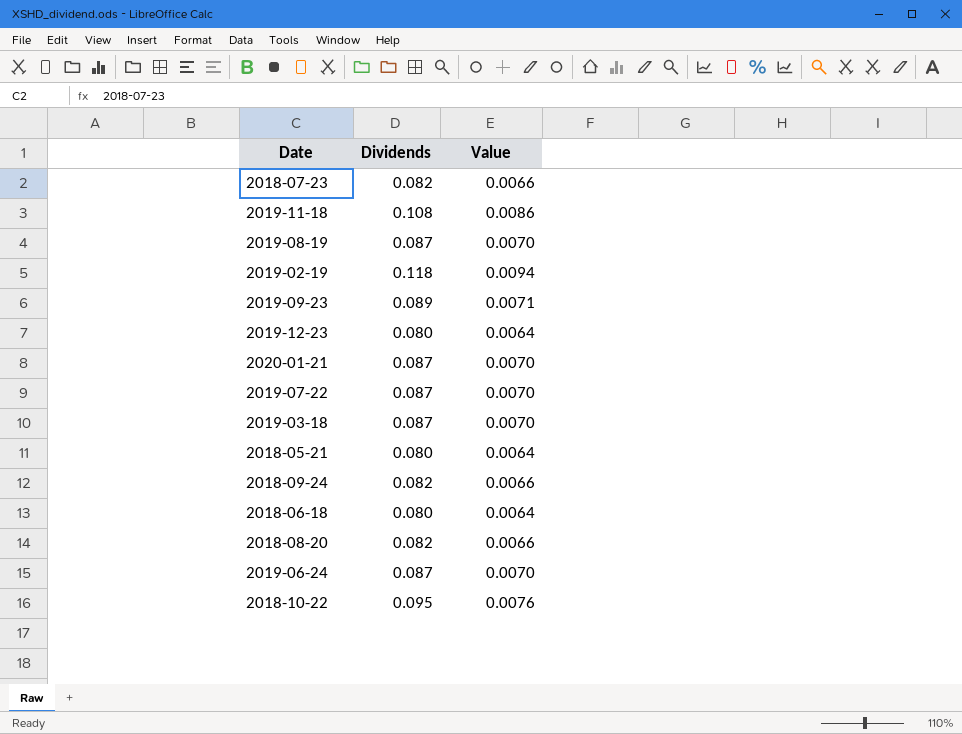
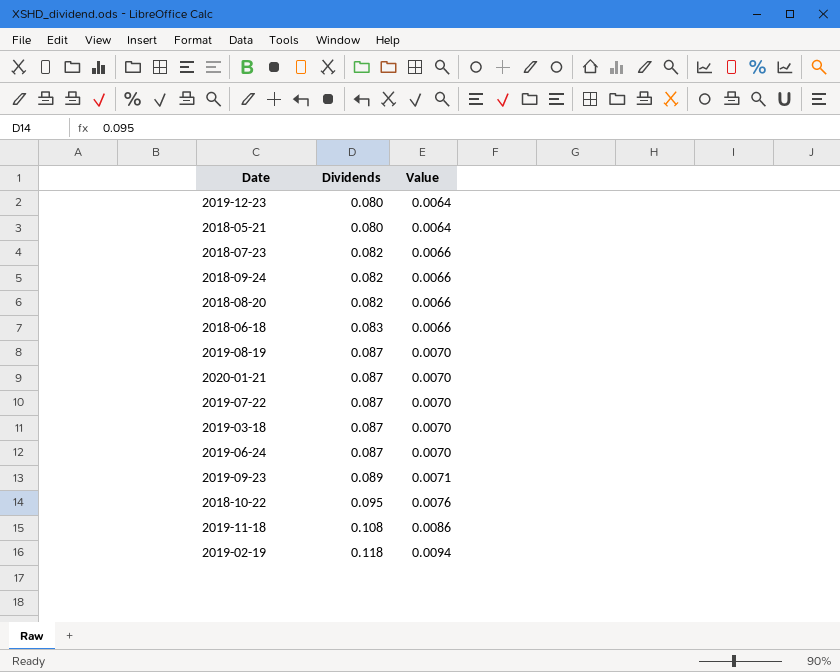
row order: none -> Dividends ascending
2018-06-18 | Dividends: 0.080 -> 0.083
2018-06-18 | Value: 0.0064 -> 0.0066

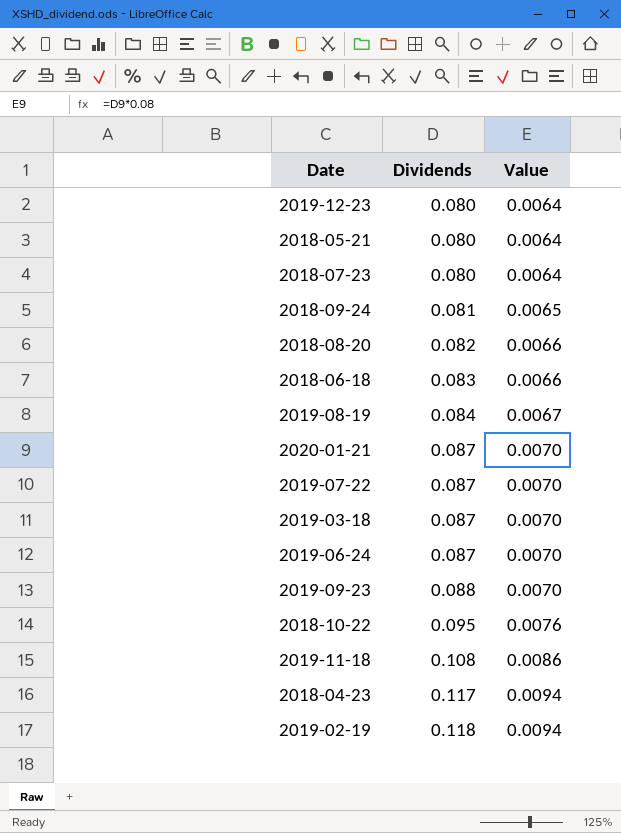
2018-07-23 | Dividends: 0.082 -> 0.080
2018-07-23 | Value: 0.0066 -> 0.0064
2018-09-24 | Dividends: 0.082 -> 0.081
2018-09-24 | Value: 0.0066 -> 0.0065
2019-08-19 | Dividends: 0.087 -> 0.084
2019-08-19 | Value: 0.0070 -> 0.0067
2019-09-23 | Dividends: 0.089 -> 0.088
2019-09-23 | Value: 0.0071 -> 0.0070
row 2018-04-23: none -> 0.117 | 0.0094

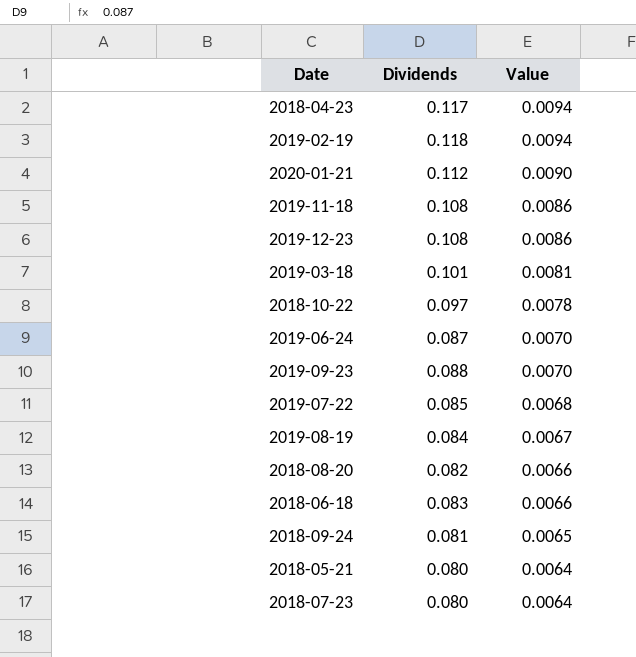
row order: Dividends ascending -> Value descending
2020-01-21 | Dividends: 0.087 -> 0.112
2020-01-21 | Value: 0.0070 -> 0.0090
2019-12-23 | Dividends: 0.080 -> 0.108
2019-12-23 | Value: 0.0064 -> 0.0086
2019-03-18 | Dividends: 0.087 -> 0.101
2019-03-18 | Value: 0.0070 -> 0.0081
2018-10-22 | Dividends: 0.095 -> 0.097
2018-10-22 | Value: 0.0076 -> 0.0078
2019-07-22 | Dividends: 0.087 -> 0.085
2019-07-22 | Value: 0.0070 -> 0.0068

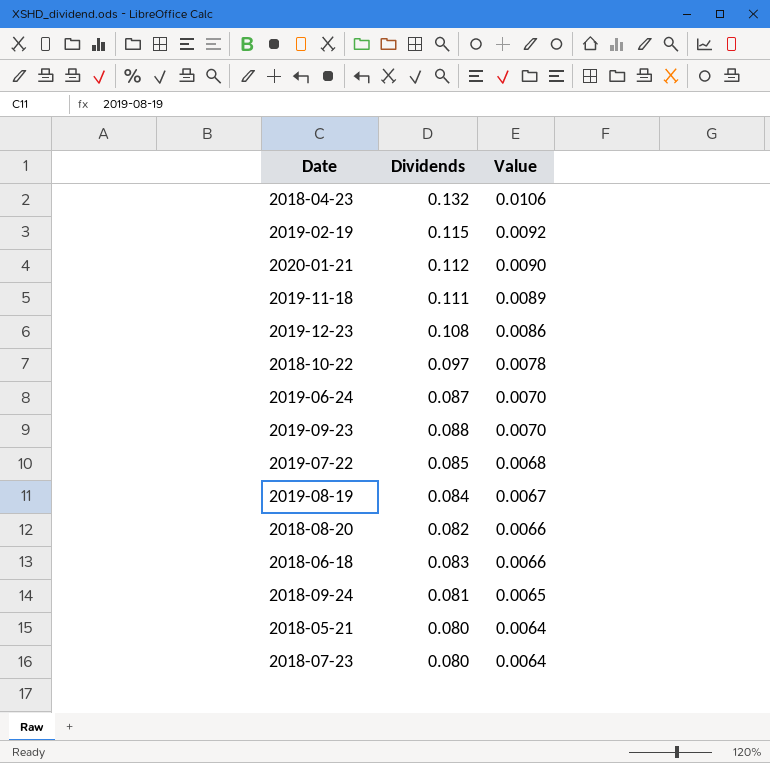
row 2019-03-18: 0.101 | 0.0081 -> none
2018-04-23 | Dividends: 0.117 -> 0.132
2018-04-23 | Value: 0.0094 -> 0.0106
2019-02-19 | Dividends: 0.118 -> 0.115
2019-02-19 | Value: 0.0094 -> 0.0092
2019-11-18 | Dividends: 0.108 -> 0.111
2019-11-18 | Value: 0.0086 -> 0.0089

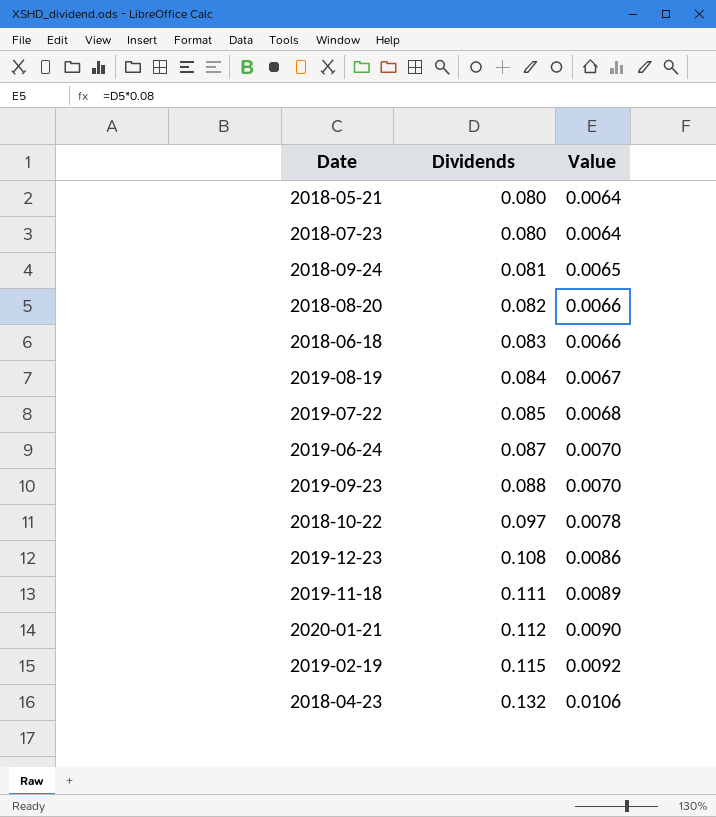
row order: Value descending -> Dividends ascending

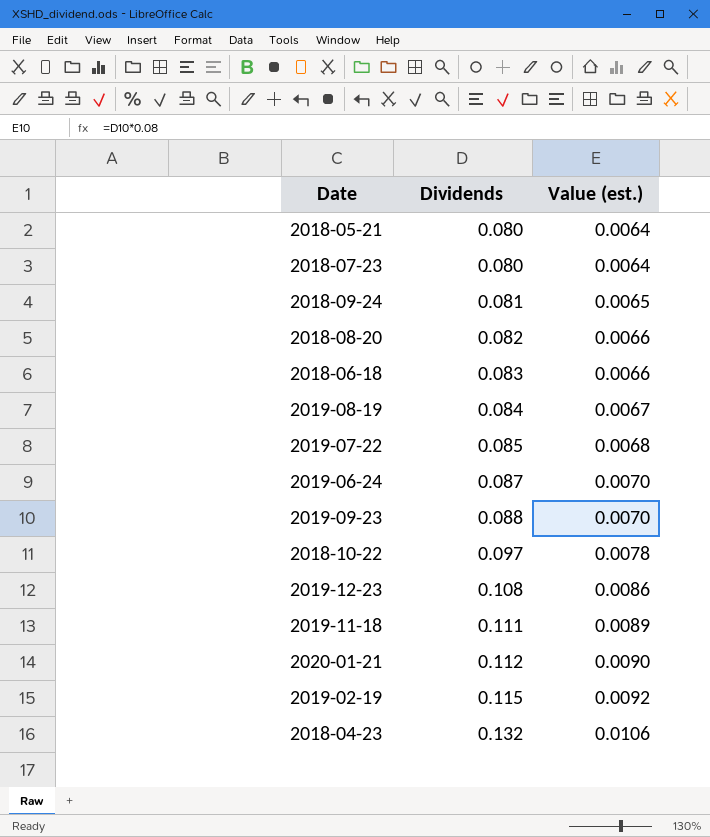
column name: Value -> Value (est.)

